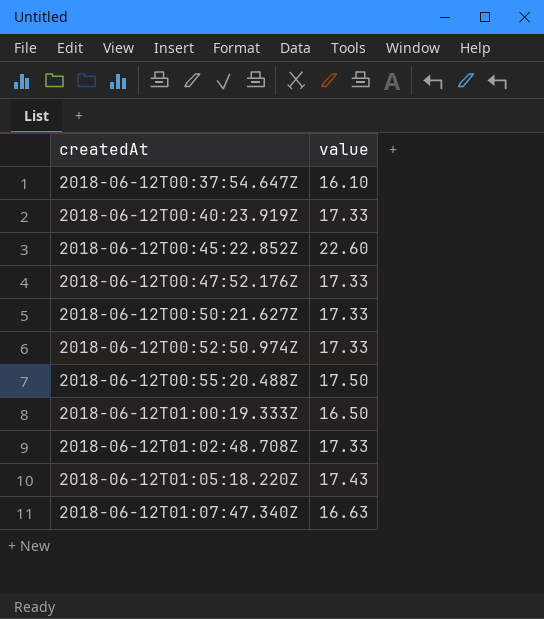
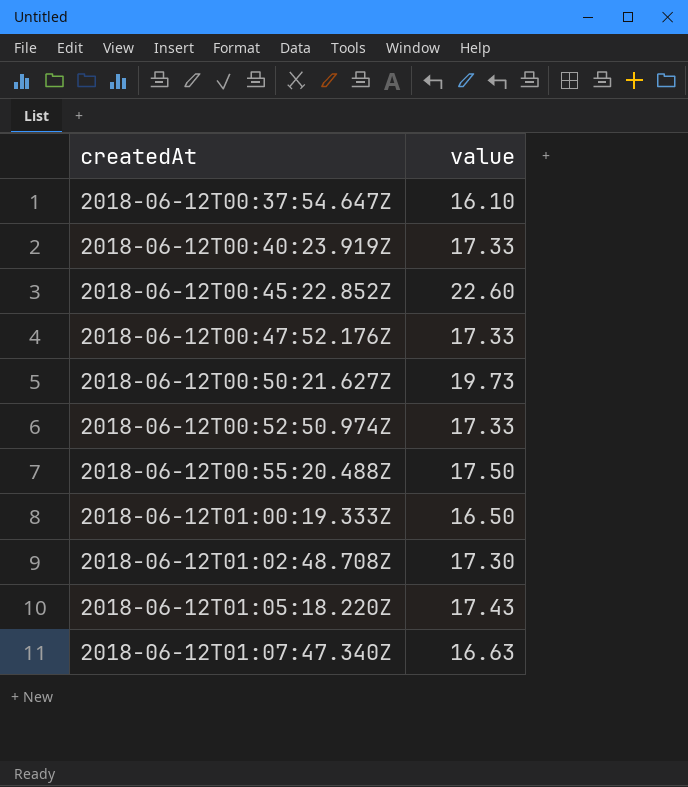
2018-06-12T00:50:21.627Z | value: 17.33 -> 19.73
2018-06-12T01:02:48.708Z | value: 17.33 -> 17.30

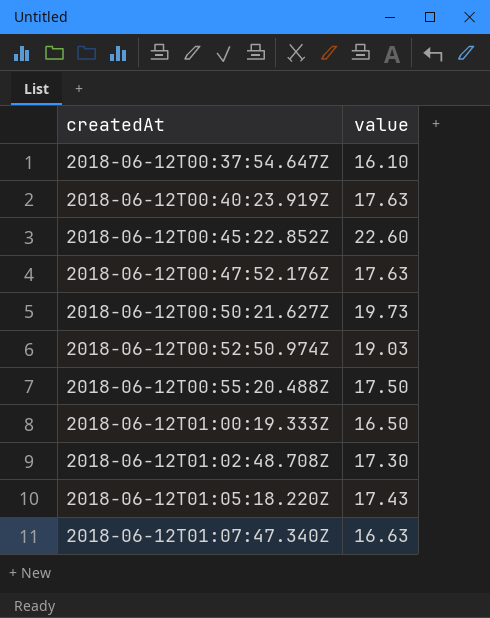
2018-06-12T00:40:23.919Z | value: 17.33 -> 17.63
2018-06-12T00:47:52.176Z | value: 17.33 -> 17.63
2018-06-12T00:52:50.974Z | value: 17.33 -> 19.03

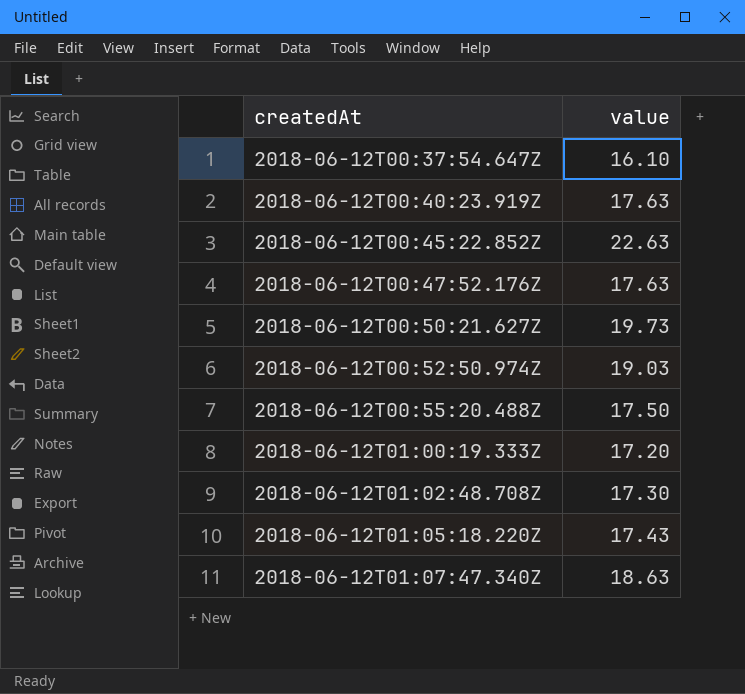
2018-06-12T00:45:22.852Z | value: 22.60 -> 22.63
2018-06-12T01:00:19.333Z | value: 16.50 -> 17.20
2018-06-12T01:07:47.340Z | value: 16.63 -> 18.63

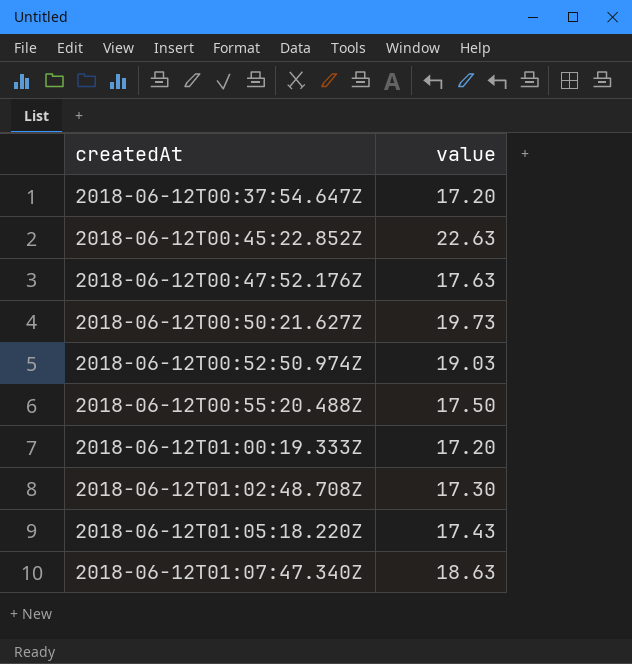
row 2018-06-12T00:40:23.919Z: 17.63 -> none
2018-06-12T00:37:54.647Z | value: 16.10 -> 17.20

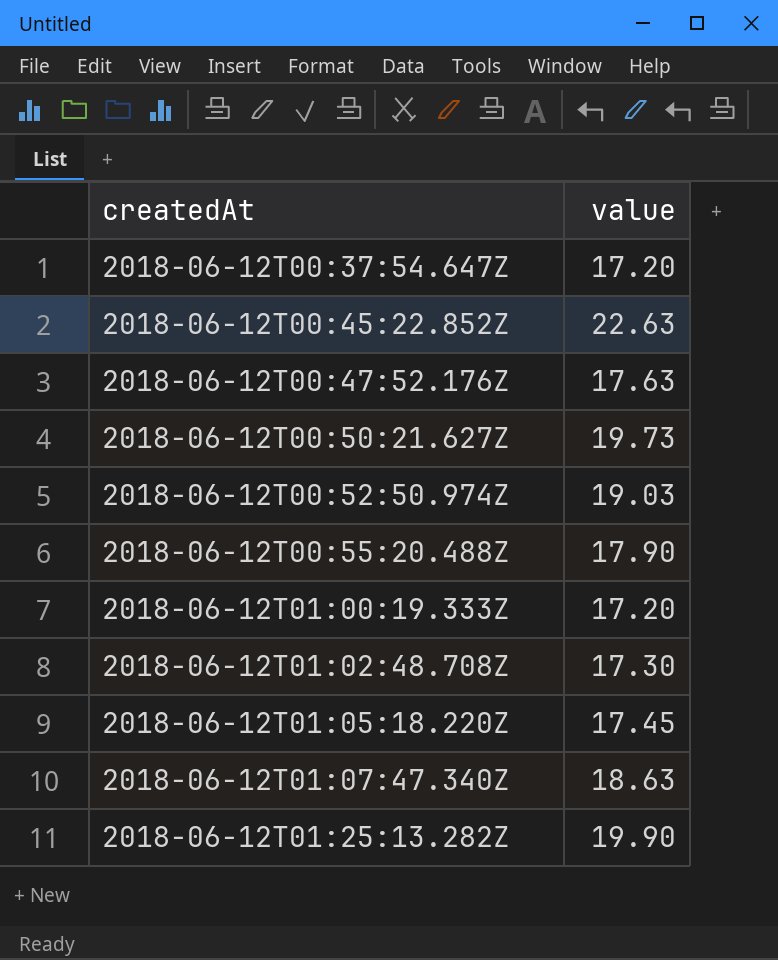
2018-06-12T00:55:20.488Z | value: 17.50 -> 17.90
2018-06-12T01:05:18.220Z | value: 17.43 -> 17.45
row 2018-06-12T01:25:13.282Z: none -> 19.90

